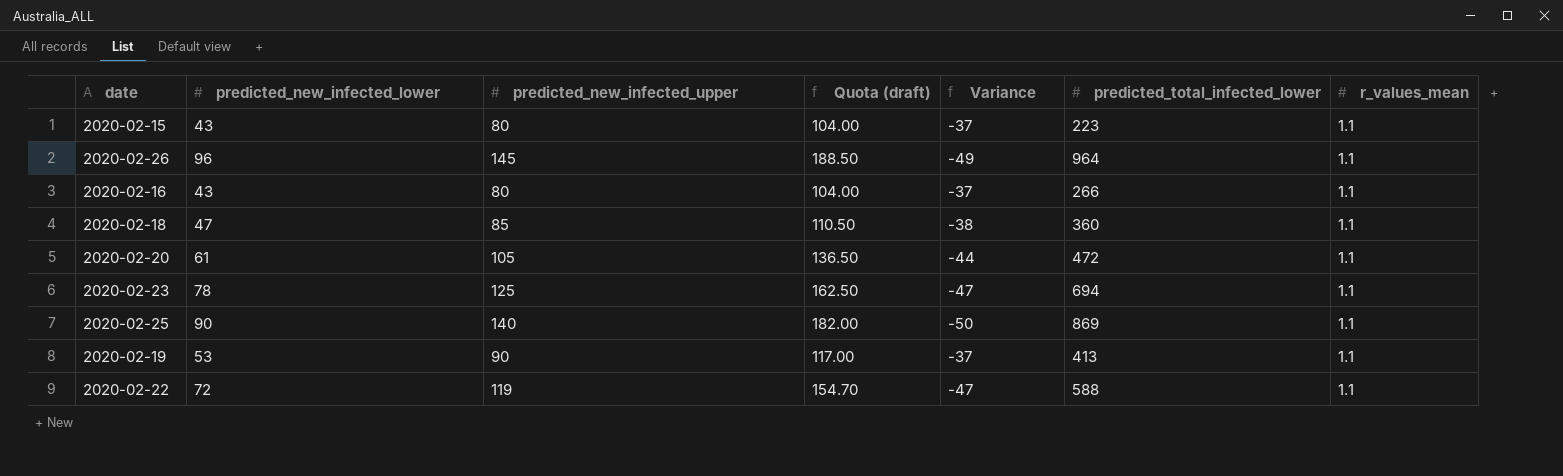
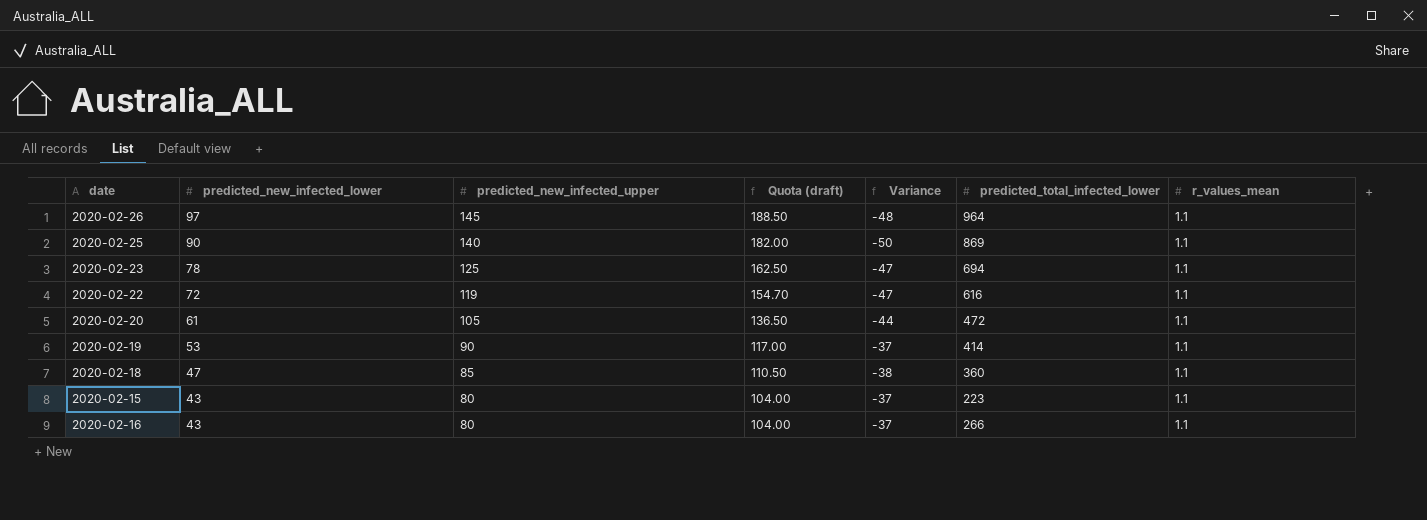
row order: none -> predicted_new_infected_lower descending
2020-02-26 | predicted_new_infected_lower: 96 -> 97
2020-02-26 | Variance: -49 -> -48
2020-02-22 | predicted_total_infected_lower: 588 -> 616
2020-02-19 | predicted_total_infected_lower: 413 -> 414

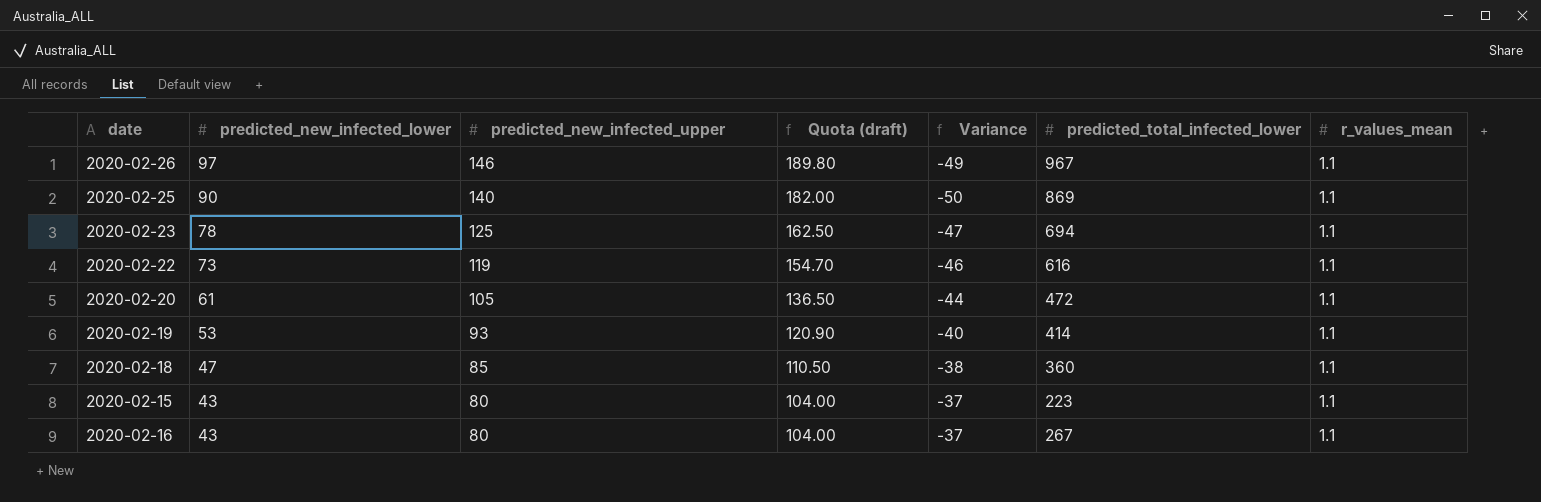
2020-02-26 | predicted_new_infected_upper: 145 -> 146
2020-02-26 | Quota (draft): 188.50 -> 189.80
2020-02-26 | Variance: -48 -> -49
2020-02-26 | predicted_total_infected_lower: 964 -> 967
2020-02-22 | predicted_new_infected_lower: 72 -> 73
2020-02-22 | Variance: -47 -> -46
2020-02-19 | predicted_new_infected_upper: 90 -> 93
2020-02-19 | Quota (draft): 117.00 -> 120.90
2020-02-19 | Variance: -37 -> -40
2020-02-16 | predicted_total_infected_lower: 266 -> 267

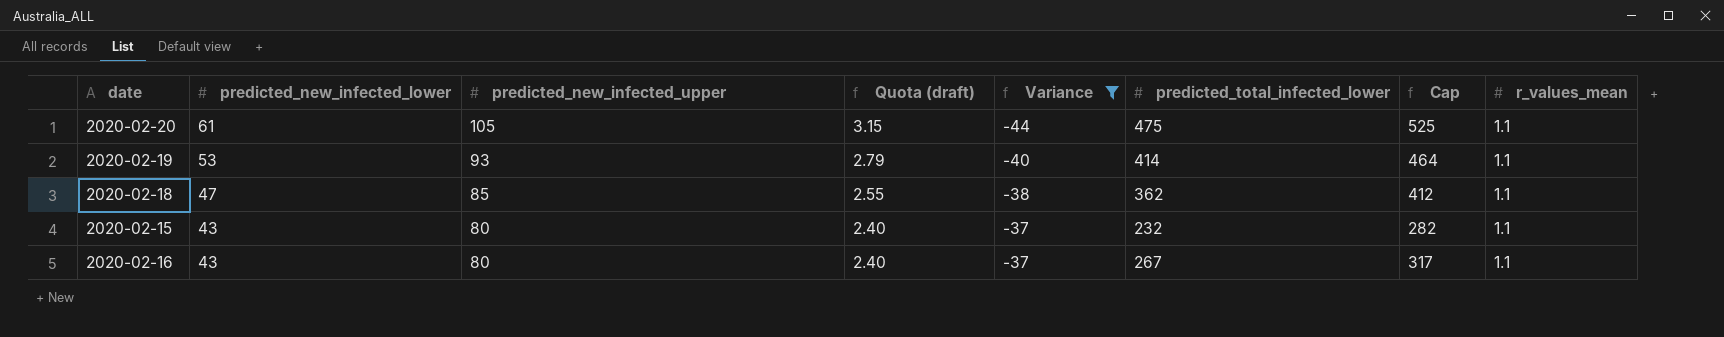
filter: none -> Variance >= -44
column Quota (draft) | formula: [predicted_new_infected_upper] * 1.3 -> [predicted_new_infected_upper] * 0.03
column Cap | formula: none -> [predicted_total_infected_lower] + 50
2020-02-20 | predicted_total_infected_lower: 472 -> 475
2020-02-18 | predicted_total_infected_lower: 360 -> 362
2020-02-15 | predicted_total_infected_lower: 223 -> 232

